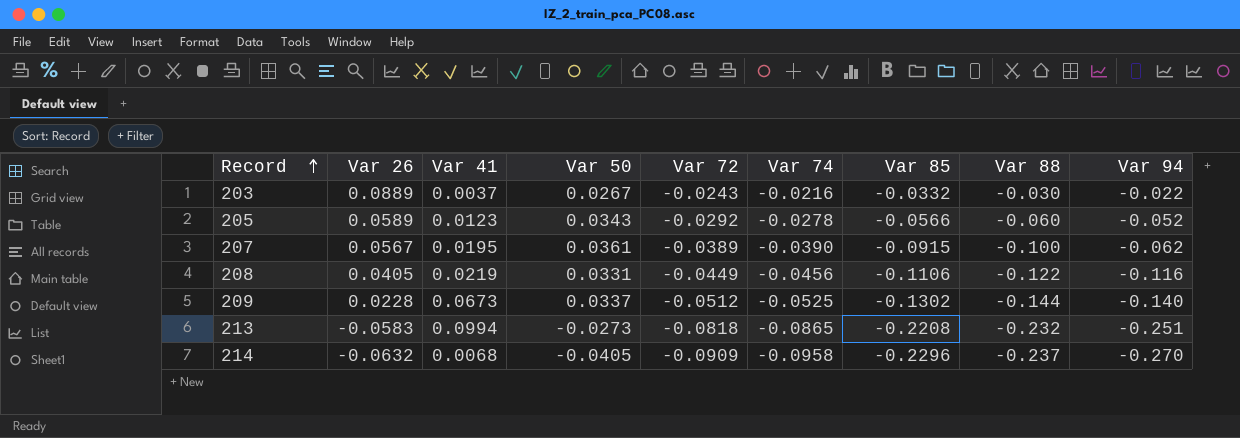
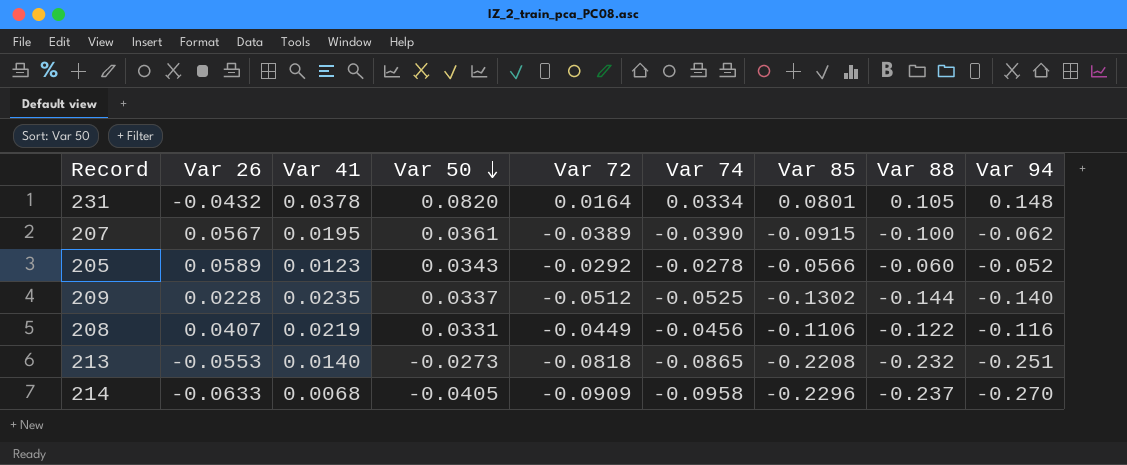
row order: Record ascending -> Var 50 descending
row 203: 0.0889 | 0.0037 | 0.0267 | -0.0243 | -0.0216 | -0.0332 | -0.030 | -0.022 -> none
row 231: none -> -0.0432 | 0.0378 | 0.0820 | 0.0164 | 0.0334 | 0.0801 | 0.105 | 0.148
209 | Var 41: 0.0673 -> 0.0235
208 | Var 26: 0.0405 -> 0.0407
213 | Var 26: -0.0583 -> -0.0553
213 | Var 41: 0.0994 -> 0.0140
214 | Var 26: -0.0632 -> -0.0633

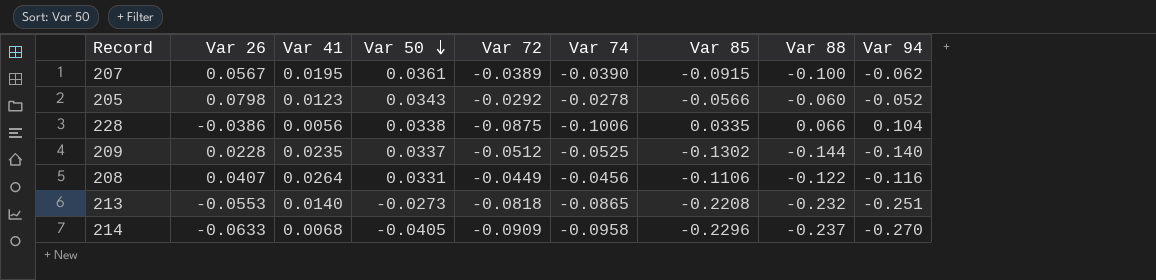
row 231: -0.0432 | 0.0378 | 0.0820 | 0.0164 | 0.0334 | 0.0801 | 0.105 | 0.148 -> none
205 | Var 26: 0.0589 -> 0.0798
row 228: none -> -0.0386 | 0.0056 | 0.0338 | -0.0875 | -0.1006 | 0.0335 | 0.066 | 0.104
208 | Var 41: 0.0219 -> 0.0264

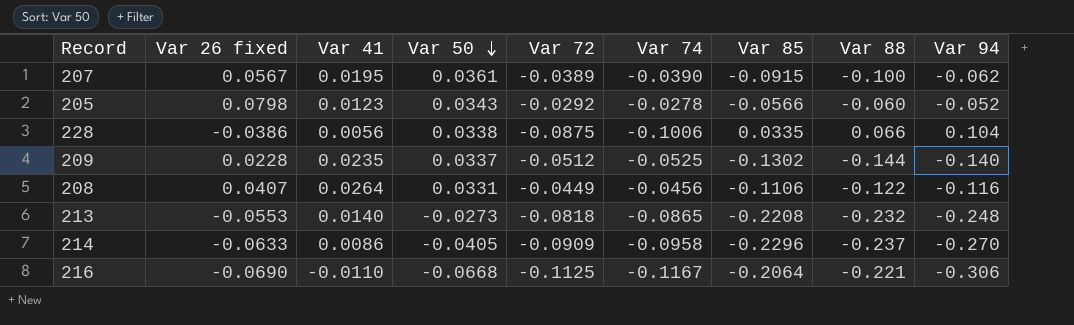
column name: Var 26 -> Var 26 fixed
213 | Var 94: -0.251 -> -0.248
214 | Var 41: 0.0068 -> 0.0086
row 216: none -> -0.0690 | -0.0110 | -0.0668 | -0.1125 | -0.1167 | -0.2064 | -0.221 | -0.306

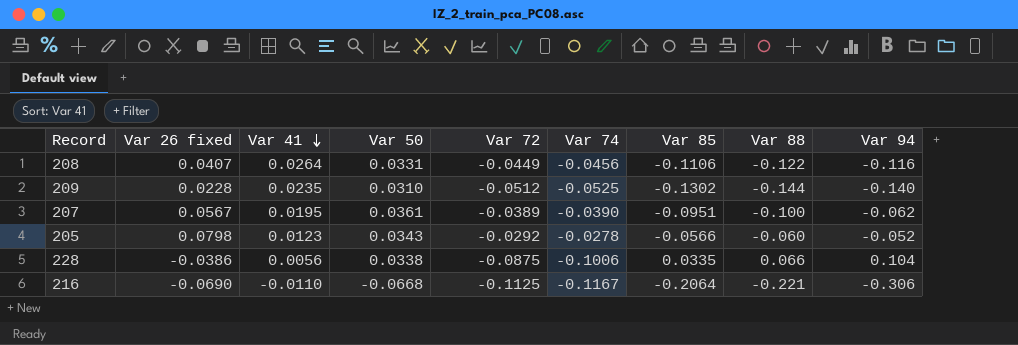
row order: Var 50 descending -> Var 41 descending
row 213: -0.0553 | 0.0140 | -0.0273 | -0.0818 | -0.0865 | -0.2208 | -0.232 | -0.248 -> none
row 214: -0.0633 | 0.0086 | -0.0405 | -0.0909 | -0.0958 | -0.2296 | -0.237 | -0.270 -> none
209 | Var 50: 0.0337 -> 0.0310
207 | Var 85: -0.0915 -> -0.0951

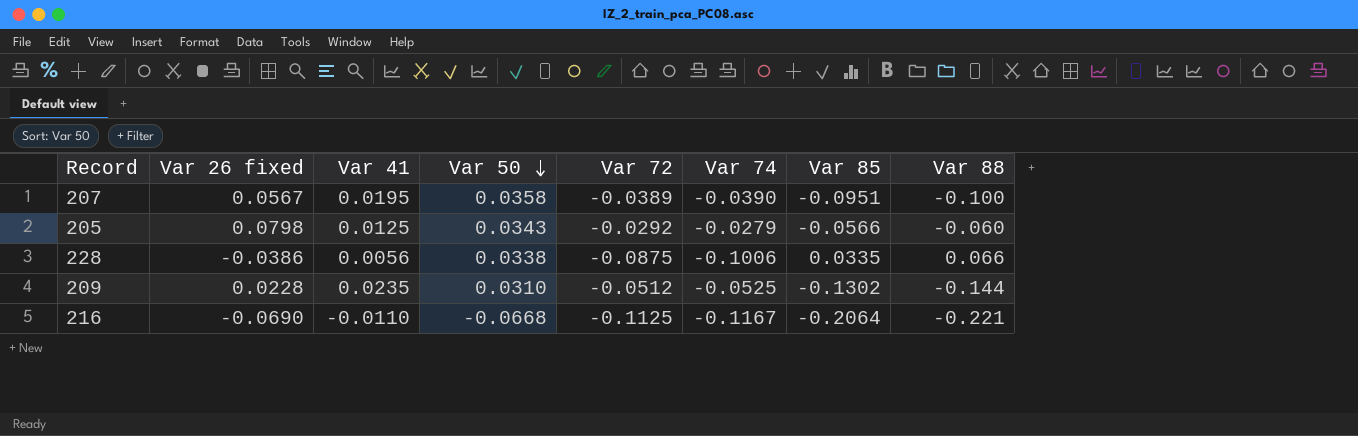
row order: Var 41 descending -> Var 50 descending
column Var 94 | position: 9 -> none
row 208: 0.0407 | 0.0264 | 0.0331 | -0.0449 | -0.0456 | -0.1106 | -0.122 | -0.116 -> none
207 | Var 50: 0.0361 -> 0.0358
205 | Var 41: 0.0123 -> 0.0125
205 | Var 74: -0.0278 -> -0.0279

